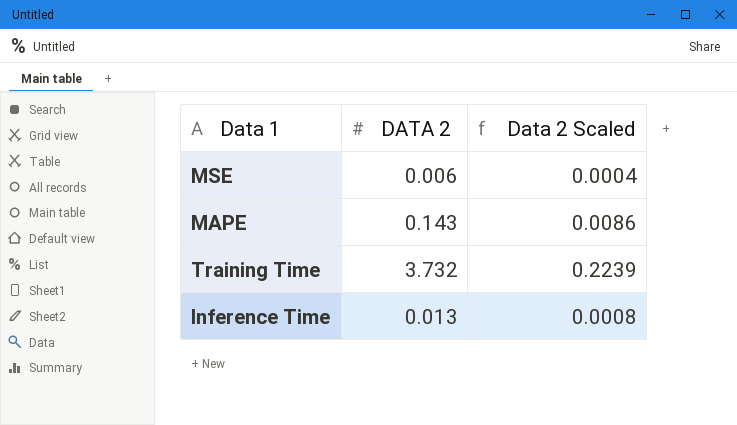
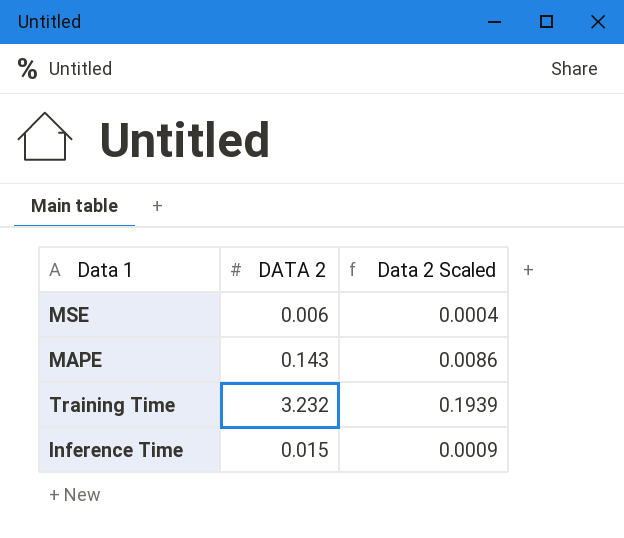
Training Time | DATA 2: 3.732 -> 3.232
Training Time | Data 2 Scaled: 0.2239 -> 0.1939
Inference Time | DATA 2: 0.013 -> 0.015
Inference Time | Data 2 Scaled: 0.0008 -> 0.0009

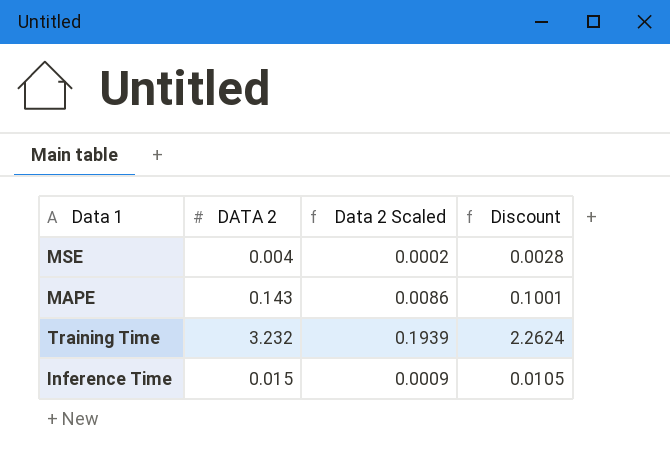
column Discount | formula: none -> [DATA 2] * 0.7
MSE | DATA 2: 0.006 -> 0.004
MSE | Data 2 Scaled: 0.0004 -> 0.0002

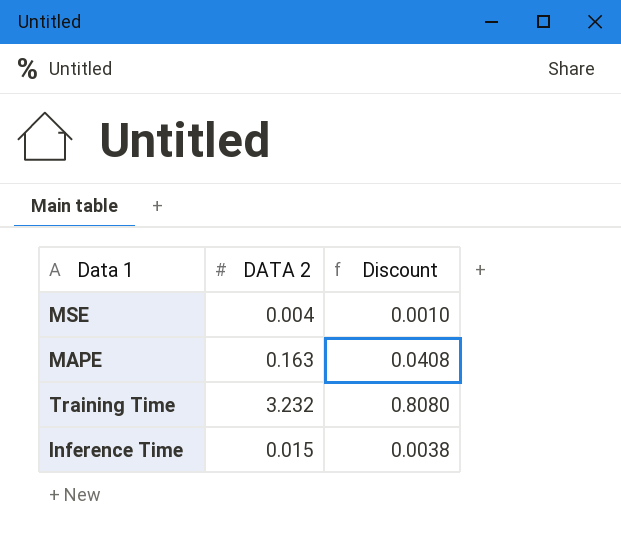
column Data 2 Scaled | formula: [DATA 2] * 0.06 -> none
column Discount | formula: [DATA 2] * 0.7 -> [DATA 2] * 0.25
MAPE | DATA 2: 0.143 -> 0.163

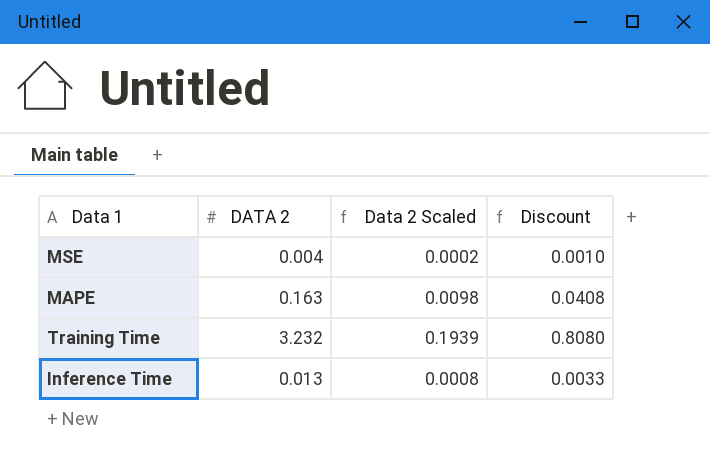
column Data 2 Scaled | formula: none -> [DATA 2] * 0.06
Inference Time | DATA 2: 0.015 -> 0.013
Inference Time | Discount: 0.0038 -> 0.0033

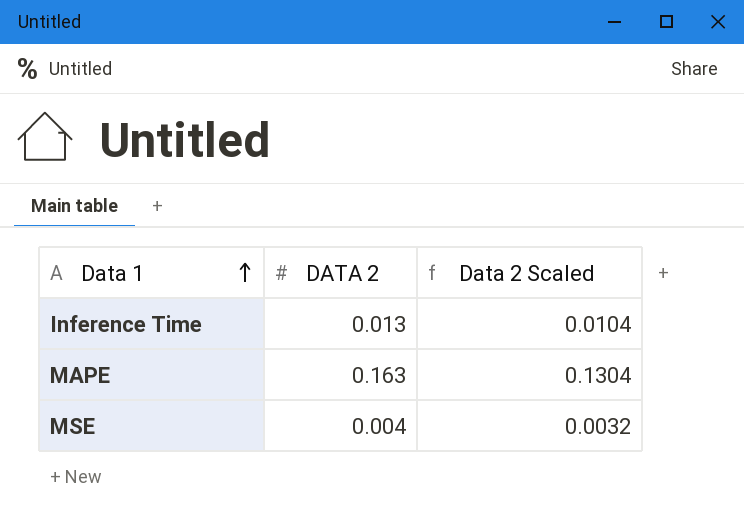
row order: none -> Data 1 ascending
column Discount | formula: [DATA 2] * 0.25 -> none
column Data 2 Scaled | formula: [DATA 2] * 0.06 -> [DATA 2] * 0.8
row Training Time: 3.232 | 0.1939 | 0.8080 -> none

